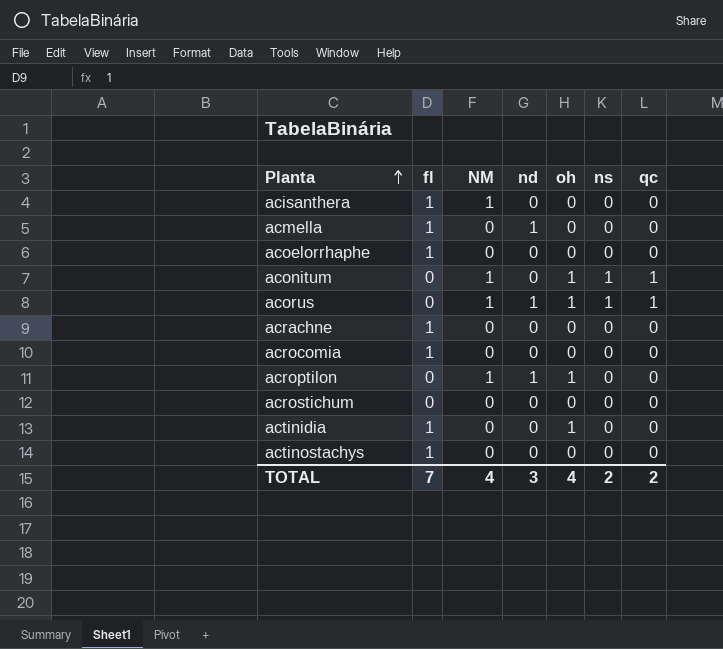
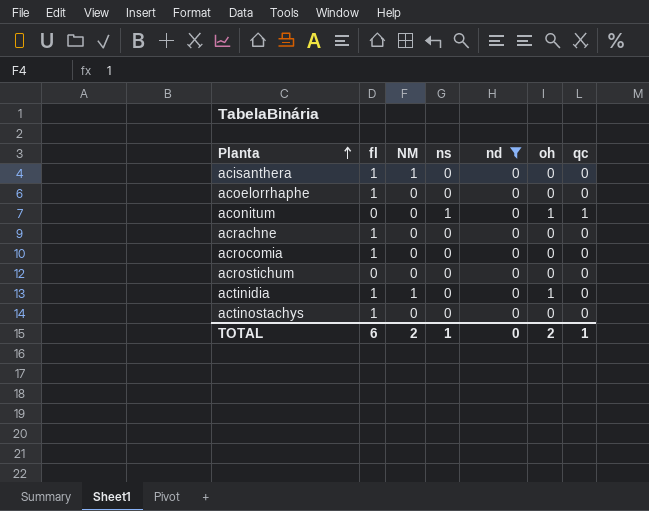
filter: none -> nd = 0
column ns | position: 6 -> 4
aconitum | NM: 1 -> 0
actinidia | NM: 0 -> 1
TOTAL | fl: 7 -> 6
TOTAL | NM: 4 -> 2
TOTAL | ns: 2 -> 1
TOTAL | nd: 3 -> 0
TOTAL | oh: 4 -> 2
TOTAL | qc: 2 -> 1

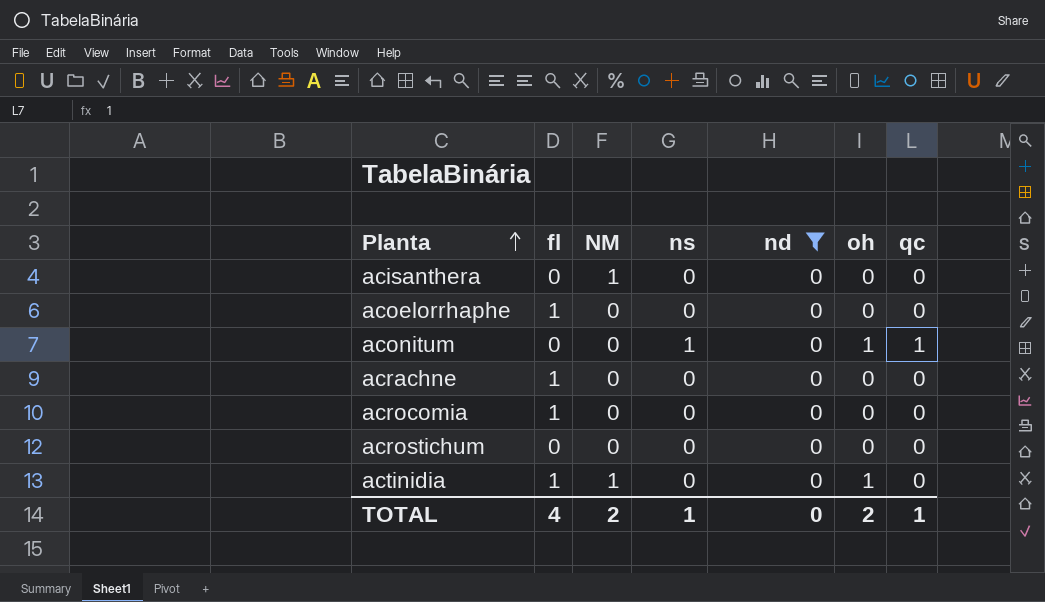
row actinostachys: 1 | 0 | 0 | 0 | 0 | 0 -> none
acisanthera | fl: 1 -> 0
TOTAL | fl: 6 -> 4

